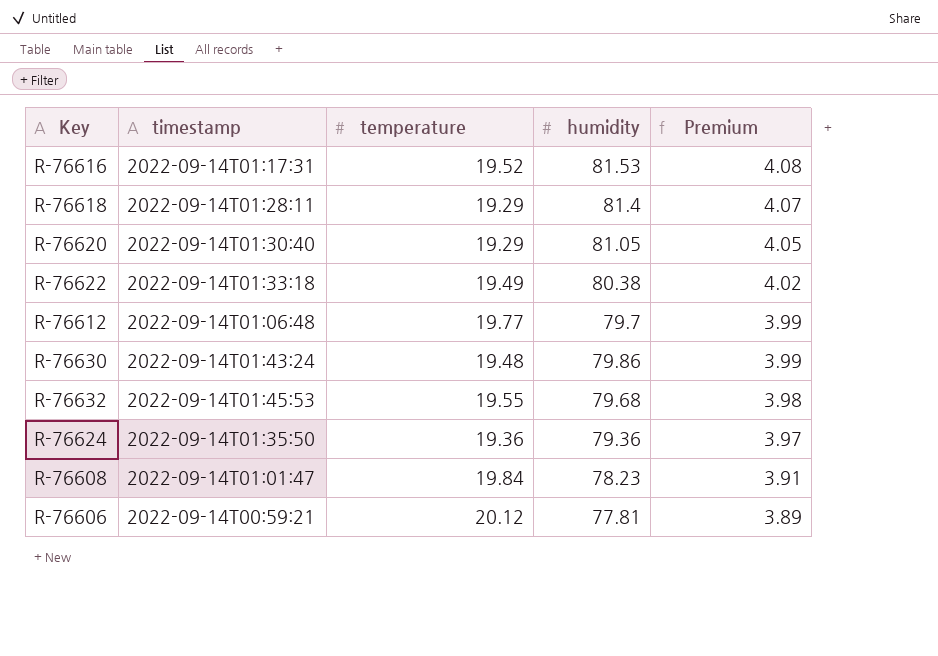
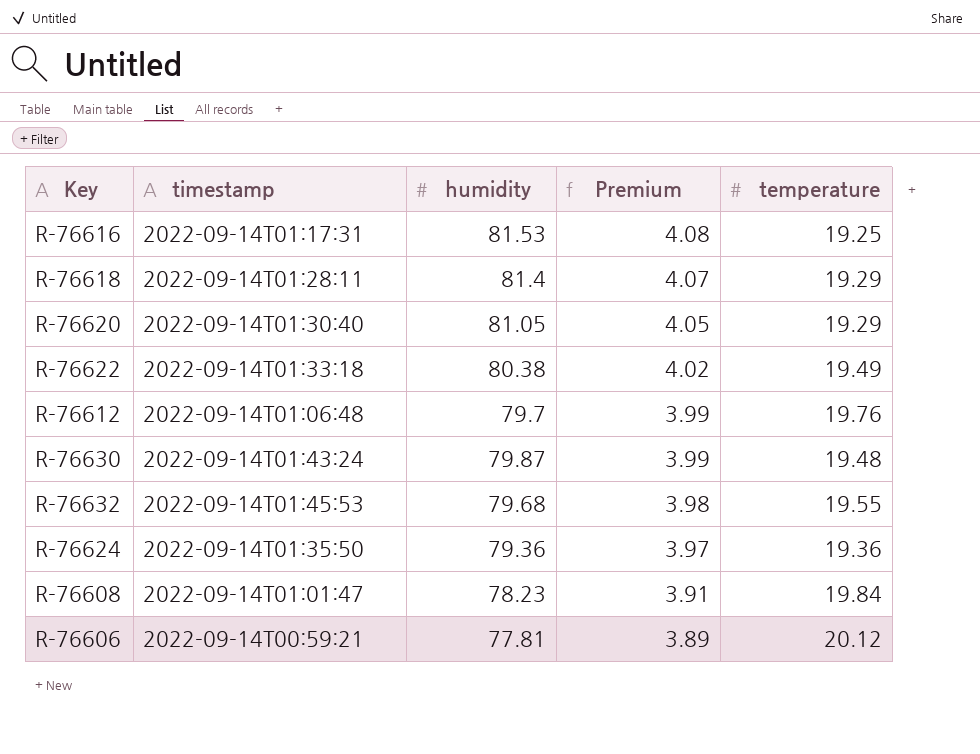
column temperature | position: 3 -> 5
R-76616 | temperature: 19.52 -> 19.25
R-76612 | temperature: 19.77 -> 19.76
R-76630 | humidity: 79.86 -> 79.87

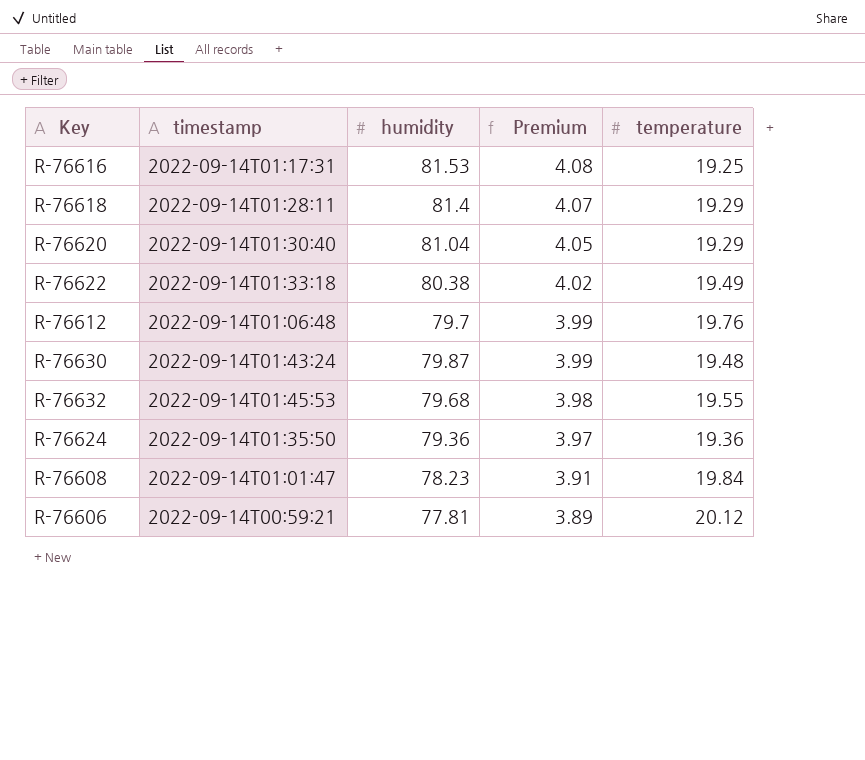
R-76620 | humidity: 81.05 -> 81.04

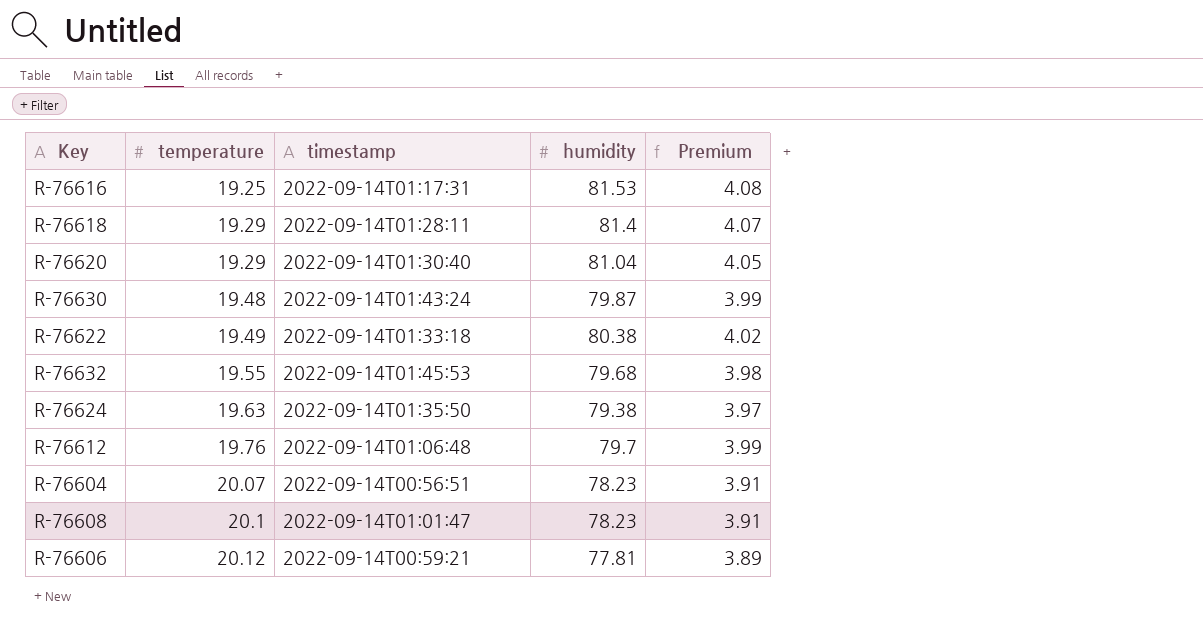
row order: Premium descending -> temperature ascending
column temperature | position: 5 -> 2
R-76624 | temperature: 19.36 -> 19.63
R-76624 | humidity: 79.36 -> 79.38
row R-76604: none -> 20.07 | 2022-09-14T00:56:51 | 78.23 | 3.91
R-76608 | temperature: 19.84 -> 20.1

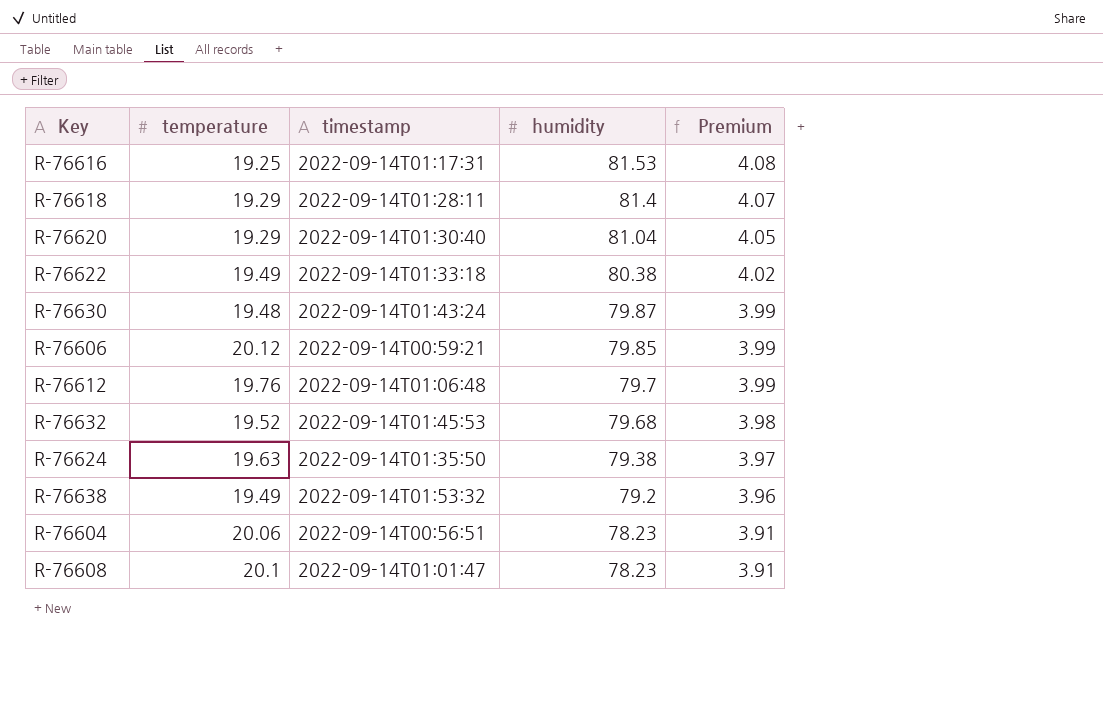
row order: temperature ascending -> humidity descending
R-76606 | humidity: 77.81 -> 79.85
R-76606 | Premium: 3.89 -> 3.99
R-76632 | temperature: 19.55 -> 19.52
row R-76638: none -> 19.49 | 2022-09-14T01:53:32 | 79.2 | 3.96
R-76604 | temperature: 20.07 -> 20.06

